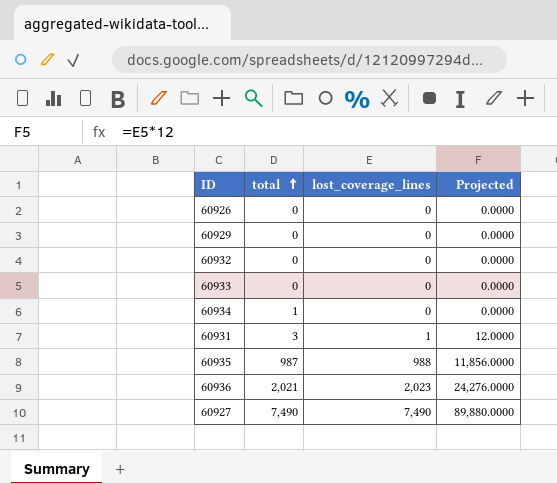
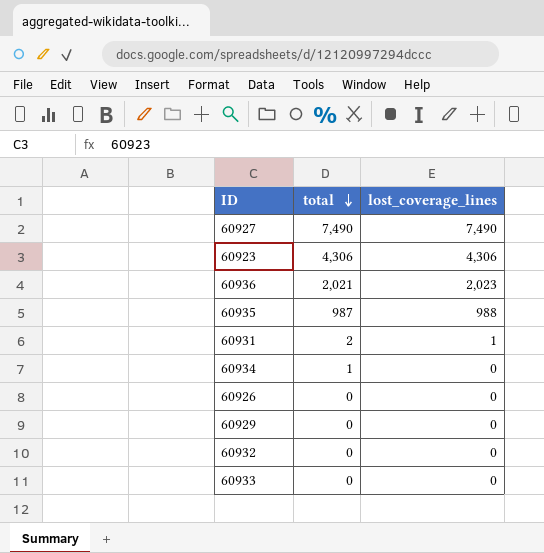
row order: total ascending -> total descending
column Projected | formula: [lost_coverage_lines] * 12 -> none
row 60923: none -> 4,306 | 4,306
60931 | total: 3 -> 2

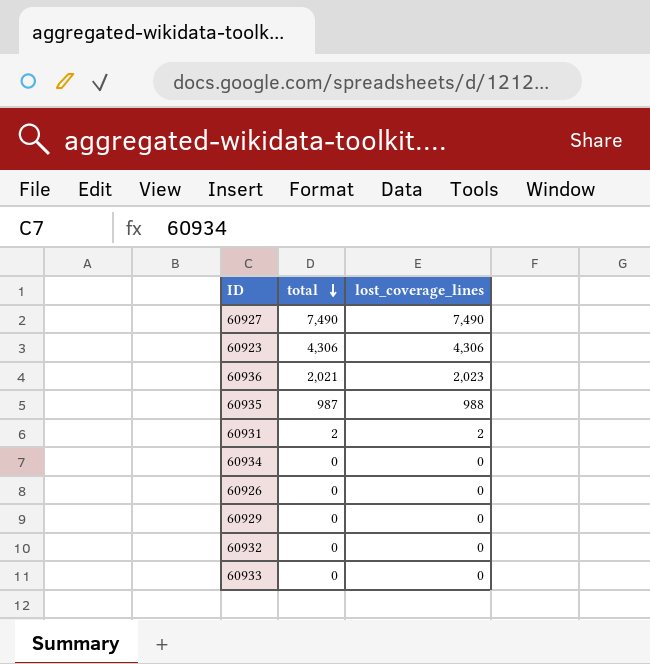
60931 | lost_coverage_lines: 1 -> 2
60934 | total: 1 -> 0

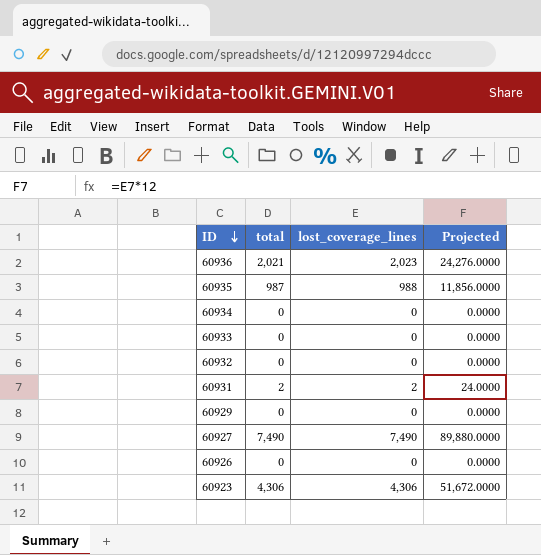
row order: total descending -> ID descending
column Projected | formula: none -> [lost_coverage_lines] * 12

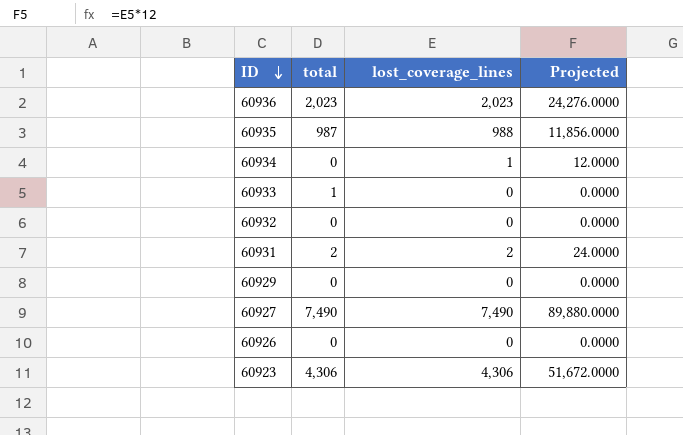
60936 | total: 2,021 -> 2,023
60934 | lost_coverage_lines: 0 -> 1
60934 | Projected: 0.0000 -> 12.0000
60933 | total: 0 -> 1

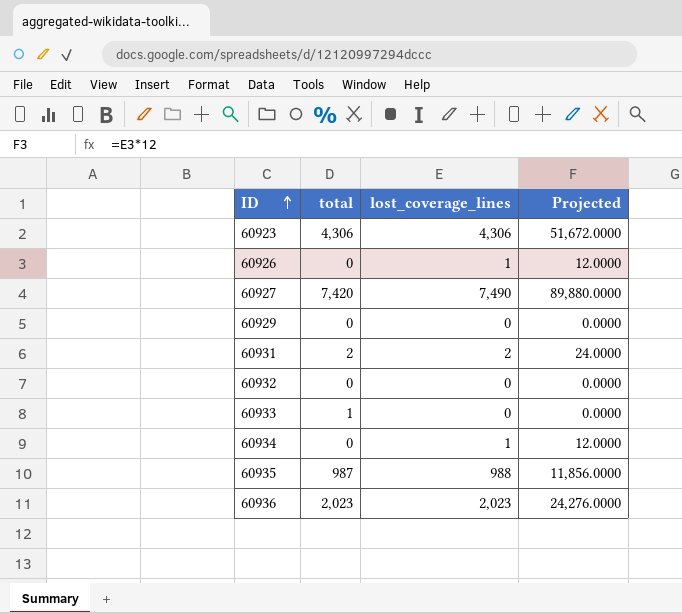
row order: ID descending -> ID ascending
60926 | lost_coverage_lines: 0 -> 1
60926 | Projected: 0.0000 -> 12.0000
60927 | total: 7,490 -> 7,420

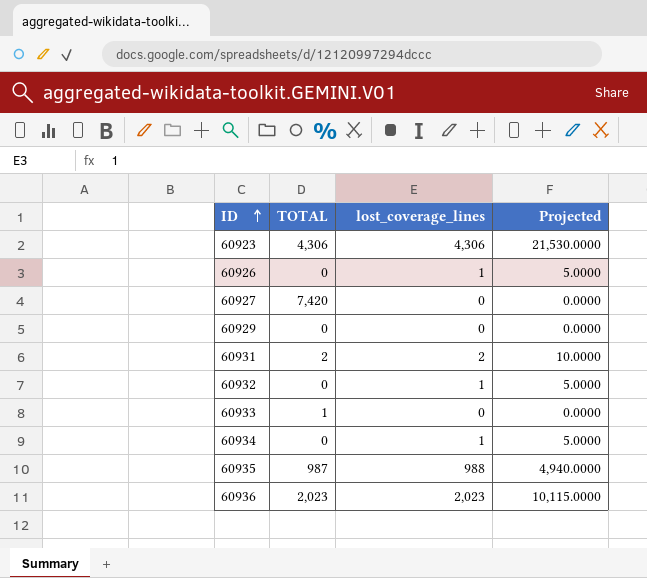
column name: total -> TOTAL
column Projected | formula: [lost_coverage_lines] * 12 -> [lost_coverage_lines] * 5
60927 | lost_coverage_lines: 7,490 -> 0
60932 | lost_coverage_lines: 0 -> 1

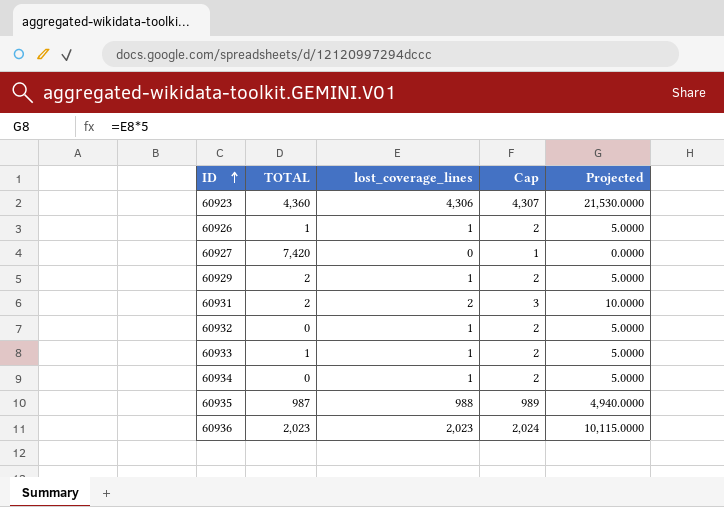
column Cap | formula: none -> [lost_coverage_lines] + 1
60923 | TOTAL: 4,306 -> 4,360
60926 | TOTAL: 0 -> 1
60929 | TOTAL: 0 -> 2
60929 | lost_coverage_lines: 0 -> 1
60929 | Projected: 0.0000 -> 5.0000
60933 | lost_coverage_lines: 0 -> 1
60933 | Projected: 0.0000 -> 5.0000

